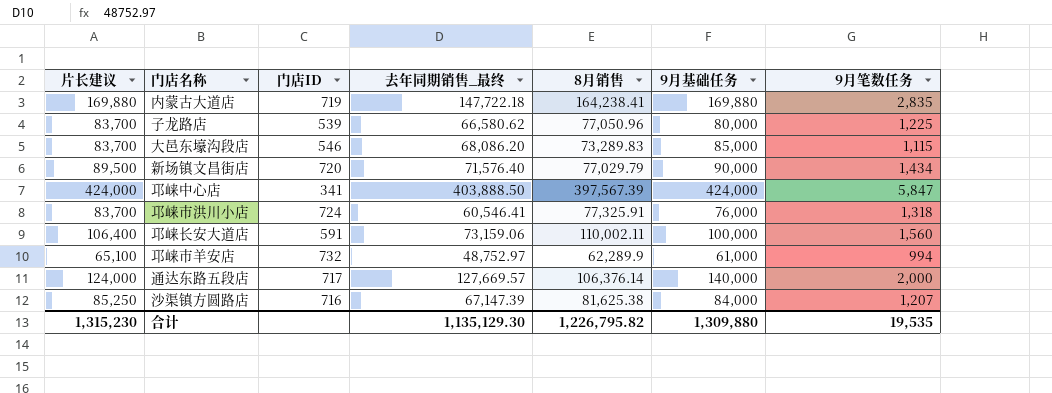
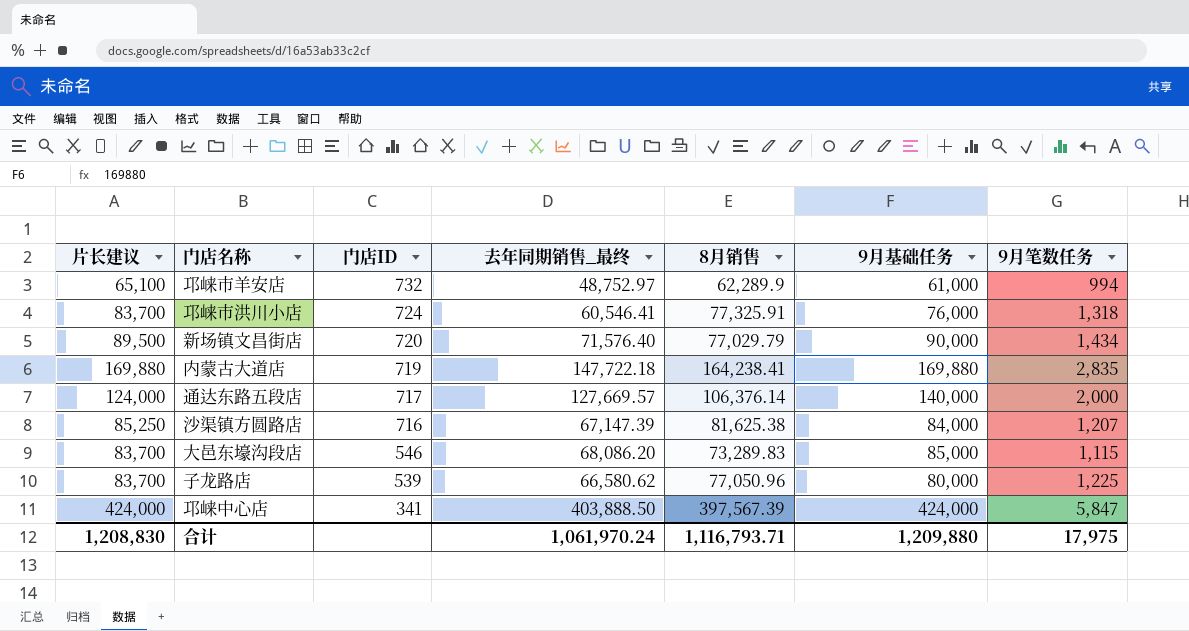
row order: none -> 门店ID descending
row 邛崃长安大道店: 106,400 | 591 | 73,159.06 | 110,002.11 | 100,000 | 1,560 -> none
合计 | 片长建议: 1,315,230 -> 1,208,830
合计 | 去年同期销售_最终: 1,135,129.30 -> 1,061,970.24
合计 | 8月销售: 1,226,795.82 -> 1,116,793.71
合计 | 9月基础任务: 1,309,880 -> 1,209,880
合计 | 9月笔数任务: 19,535 -> 17,975

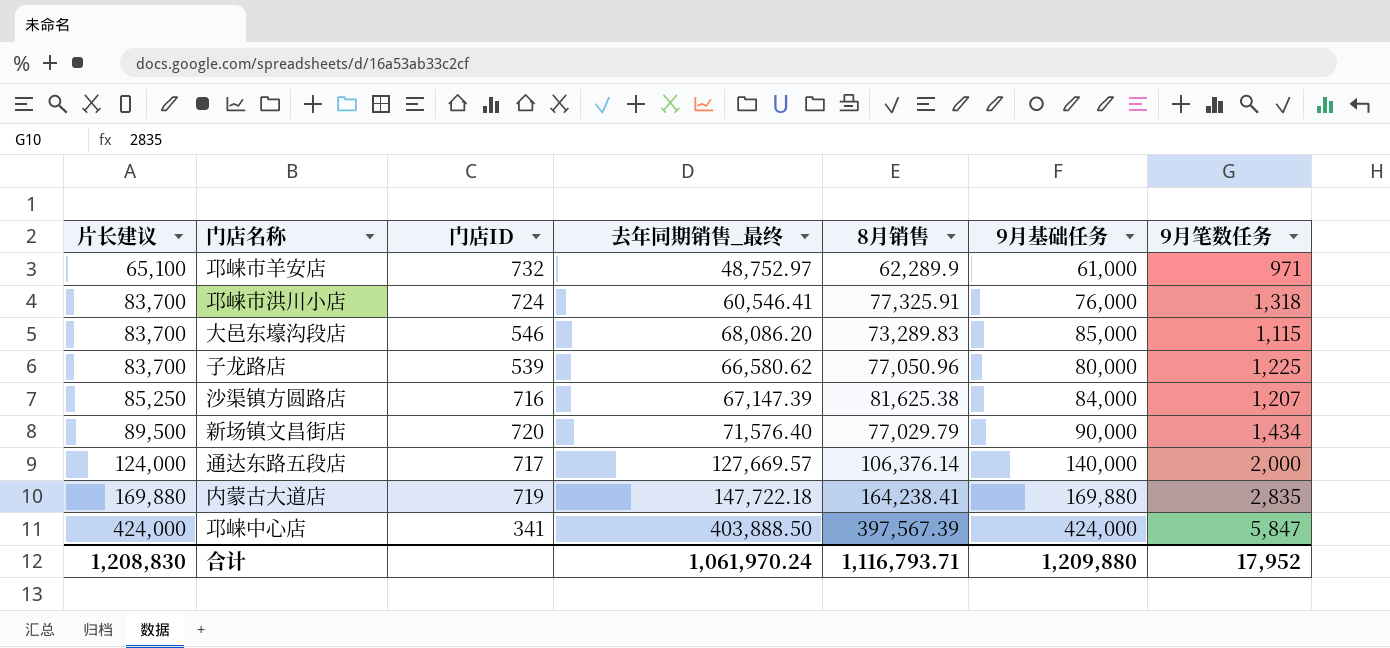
row order: 门店ID descending -> 片长建议 ascending
邛崃市羊安店 | 9月笔数任务: 994 -> 971
合计 | 9月笔数任务: 17,975 -> 17,952

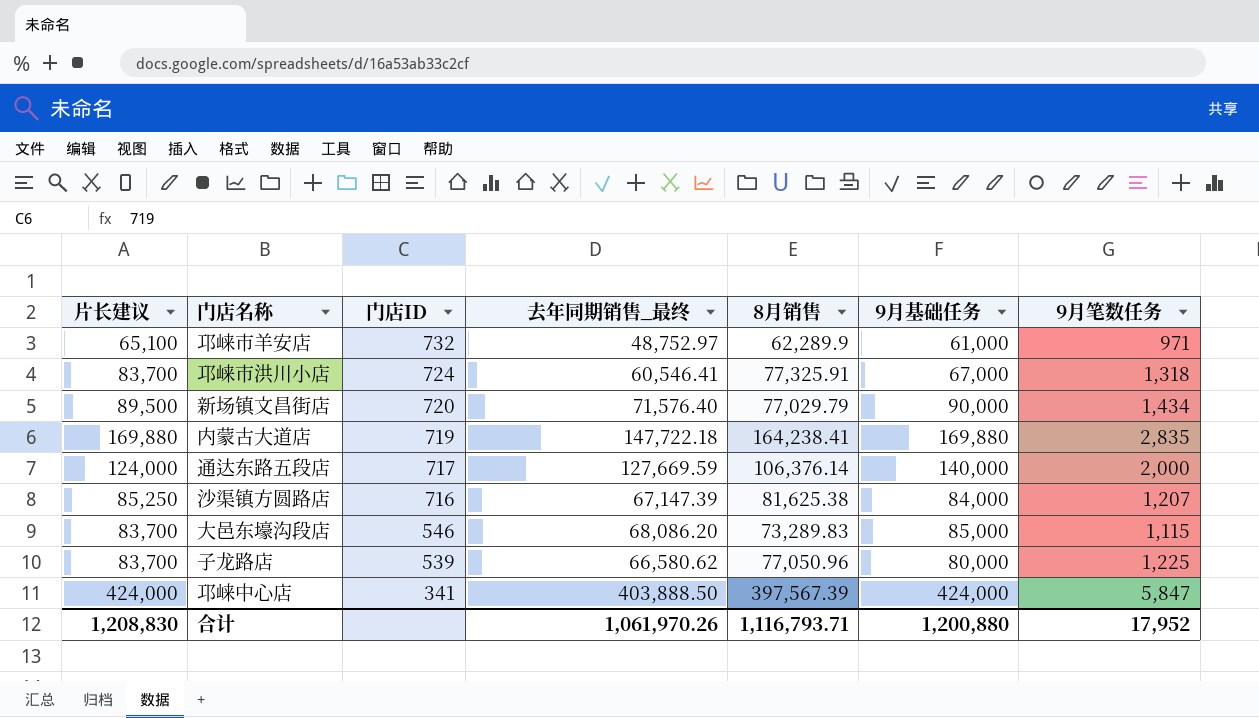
row order: 片长建议 ascending -> 门店ID descending
邛崃市洪川小店 | 9月基础任务: 76,000 -> 67,000
通达东路五段店 | 去年同期销售_最终: 127,669.57 -> 127,669.59
合计 | 去年同期销售_最终: 1,061,970.24 -> 1,061,970.26
合计 | 9月基础任务: 1,209,880 -> 1,200,880

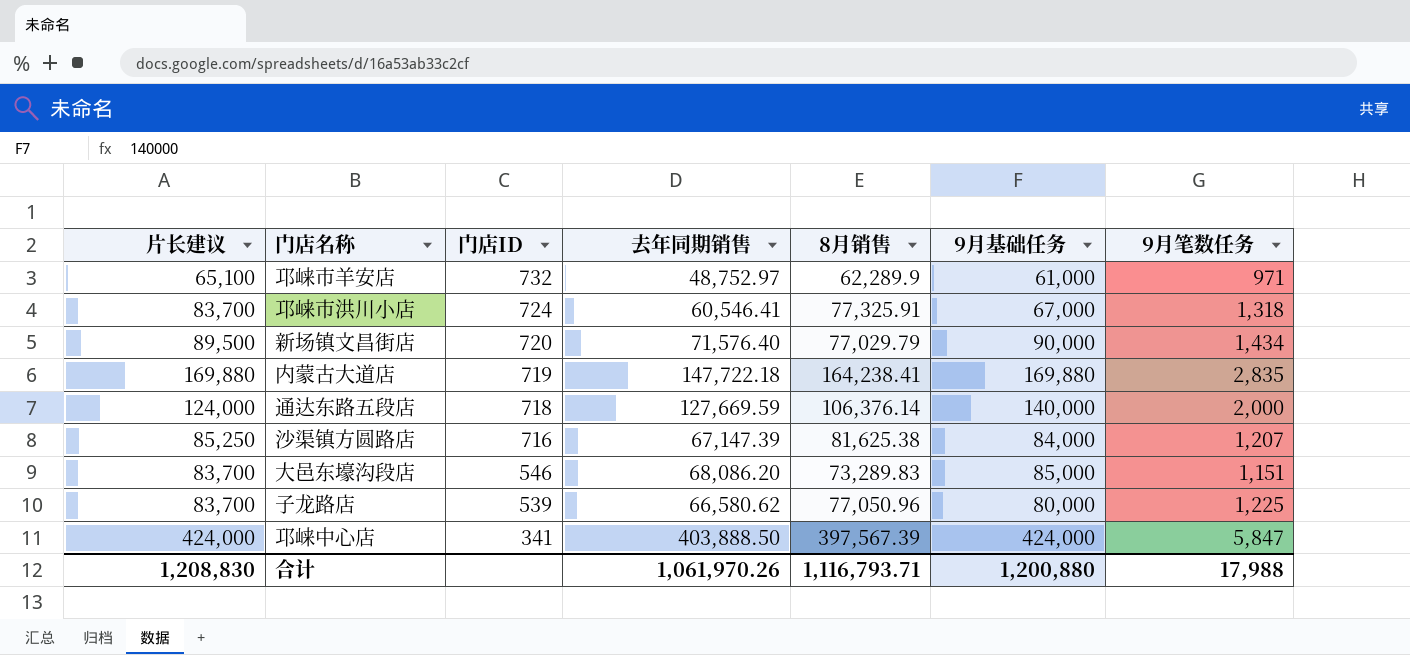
column name: 去年同期销售_最终 -> 去年同期销售
通达东路五段店 | 门店ID: 717 -> 718
大邑东壕沟段店 | 9月笔数任务: 1,115 -> 1,151
合计 | 9月笔数任务: 17,952 -> 17,988

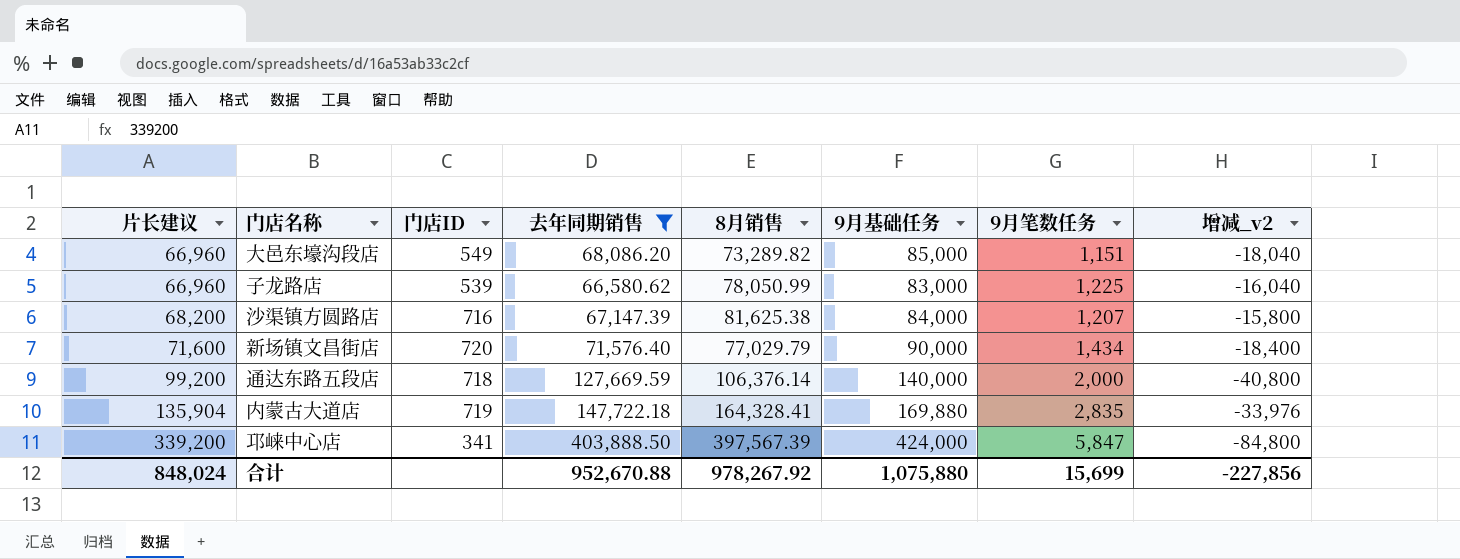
filter: none -> 去年同期销售 >= 66,580.62
row order: 门店ID descending -> 片长建议 ascending
column 增减_v2 | formula: none -> [片长建议] - [9月基础任务]
大邑东壕沟段店 | 片长建议: 83,700 -> 66,960
大邑东壕沟段店 | 门店ID: 546 -> 549
大邑东壕沟段店 | 8月销售: 73,289.83 -> 73,289.82
子龙路店 | 片长建议: 83,700 -> 66,960
子龙路店 | 8月销售: 77,050.96 -> 78,050.99
子龙路店 | 9月基础任务: 80,000 -> 83,000
沙渠镇方圆路店 | 片长建议: 85,250 -> 68,200
新场镇文昌街店 | 片长建议: 89,500 -> 71,600
通达东路五段店 | 片长建议: 124,000 -> 99,200
内蒙古大道店 | 片长建议: 169,880 -> 135,904
内蒙古大道店 | 8月销售: 164,238.41 -> 164,328.41
邛崃中心店 | 片长建议: 424,000 -> 339,200
合计 | 片长建议: 1,208,830 -> 848,024
合计 | 去年同期销售: 1,061,970.26 -> 952,670.88
合计 | 8月销售: 1,116,793.71 -> 978,267.92
合计 | 9月基础任务: 1,200,880 -> 1,075,880
合计 | 9月笔数任务: 17,988 -> 15,699

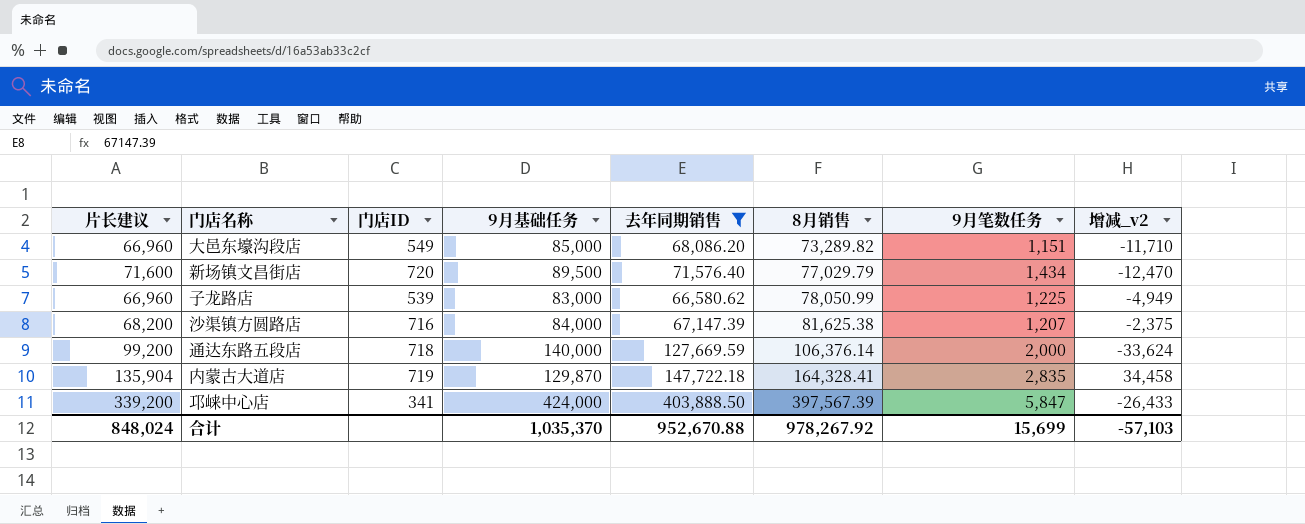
row order: 片长建议 ascending -> 8月销售 ascending
column 9月基础任务 | position: 6 -> 4
column 增减_v2 | formula: [片长建议] - [9月基础任务] -> [8月销售] - [9月基础任务]
新场镇文昌街店 | 9月基础任务: 90,000 -> 89,500
内蒙古大道店 | 9月基础任务: 169,880 -> 129,870
合计 | 9月基础任务: 1,075,880 -> 1,035,370
合计 | 增减_v2: -227,856 -> -57,103

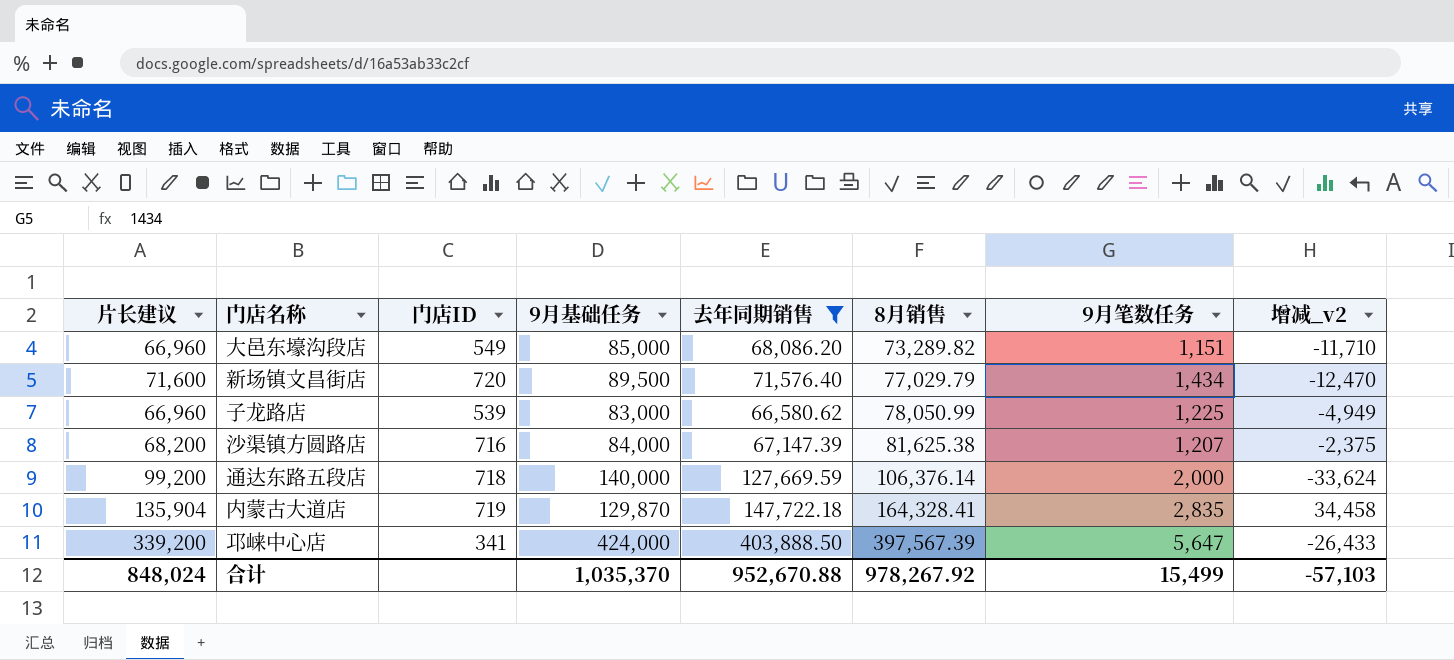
邛崃中心店 | 9月笔数任务: 5,847 -> 5,647
合计 | 9月笔数任务: 15,699 -> 15,499

